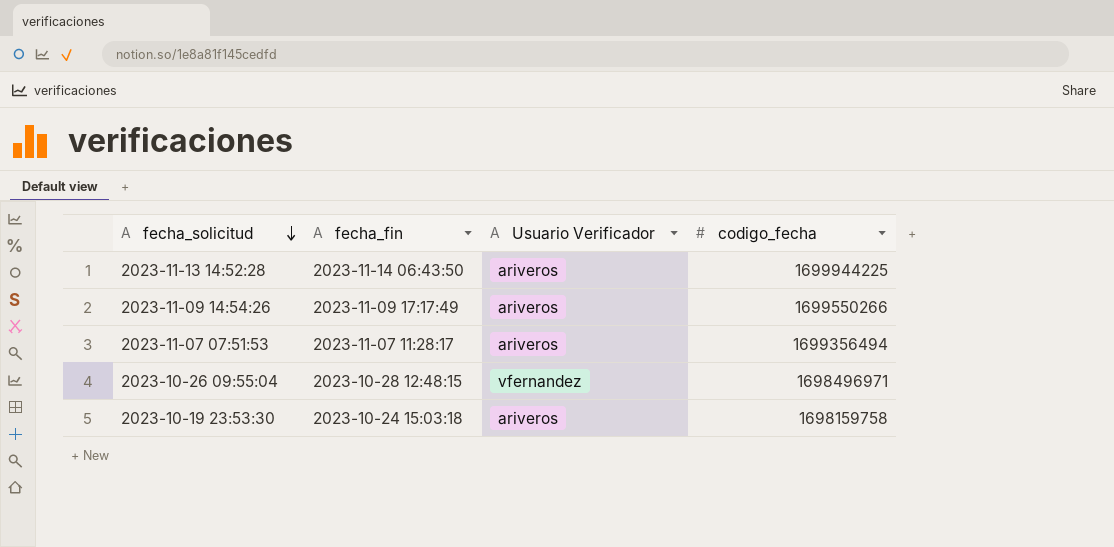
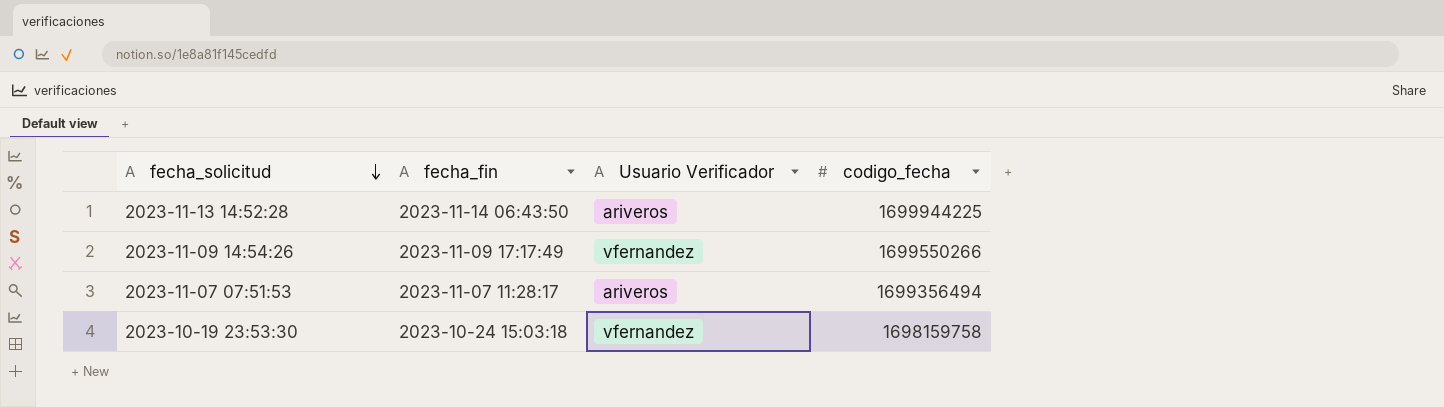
row 2023-10-26 09:55:04: 2023-10-28 12:48:15 | vfernandez | 1698496971 -> none
2023-11-09 14:54:26 | Usuario Verificador: ariveros -> vfernandez
2023-10-19 23:53:30 | Usuario Verificador: ariveros -> vfernandez

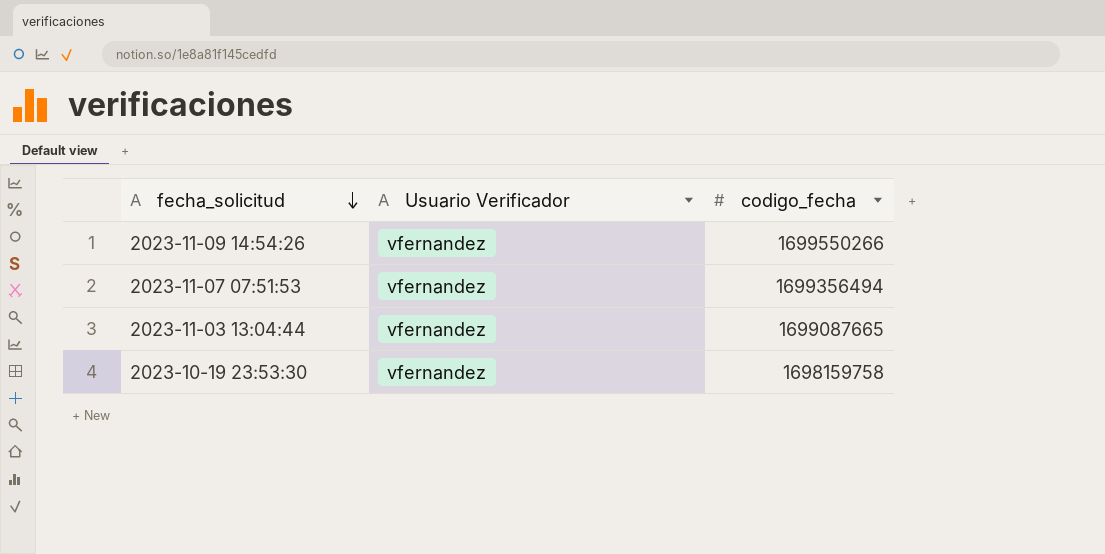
column fecha_fin | position: 2 -> none
row 2023-11-13 14:52:28: 2023-11-14 06:43:50 | ariveros | 1699944225 -> none
2023-11-07 07:51:53 | Usuario Verificador: ariveros -> vfernandez
row 2023-11-03 13:04:44: none -> vfernandez | 1699087665

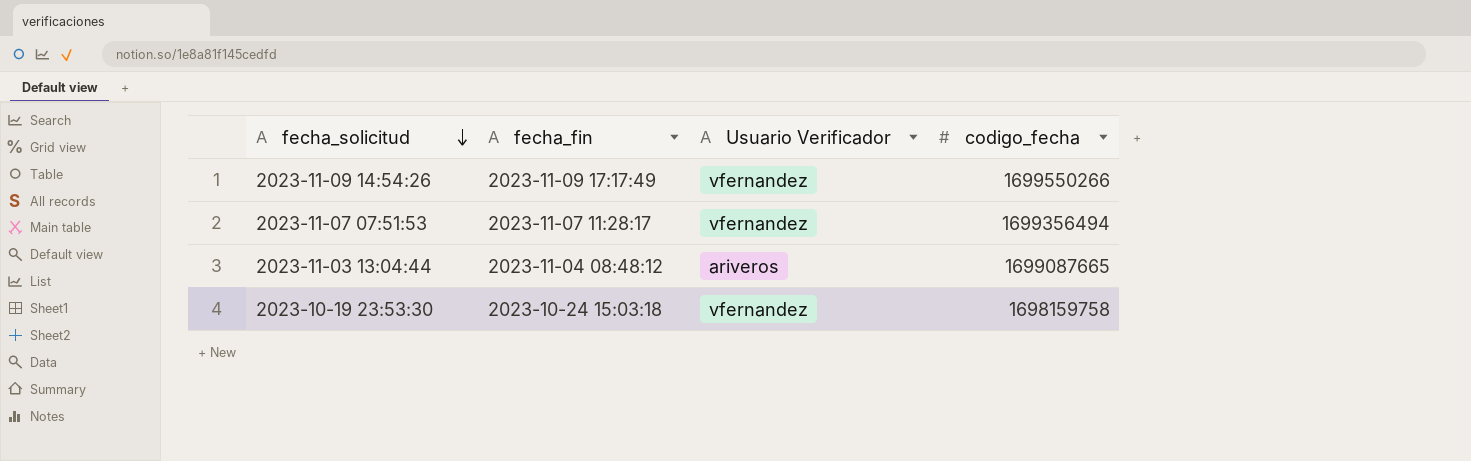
column fecha_fin | position: none -> 2
2023-11-03 13:04:44 | Usuario Verificador: vfernandez -> ariveros

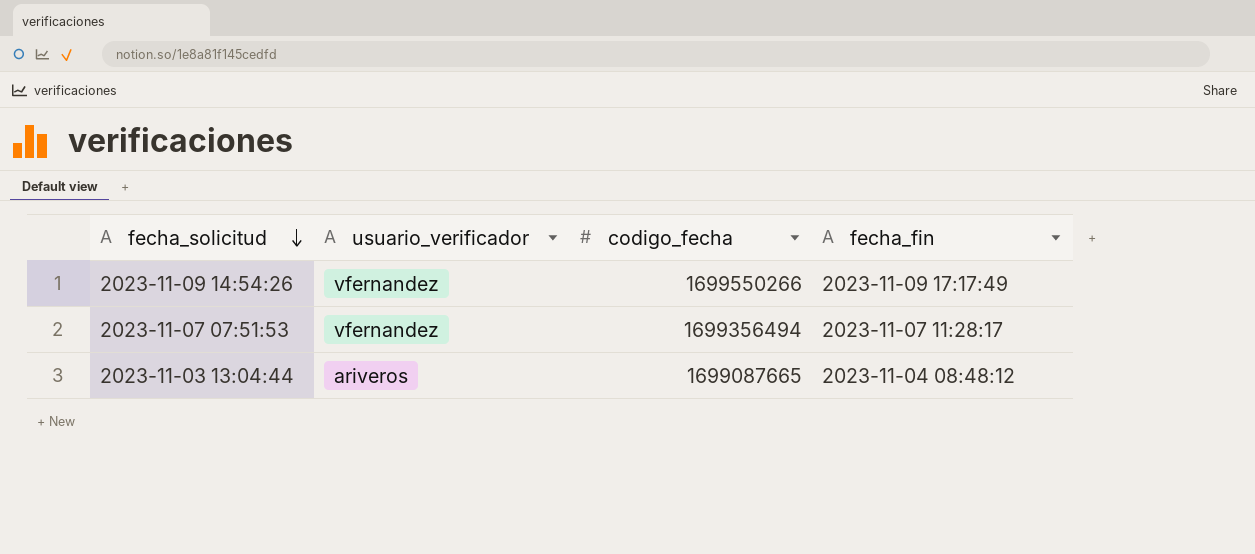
column name: Usuario Verificador -> usuario_verificador
column fecha_fin | position: 2 -> 4
row 2023-10-19 23:53:30: 2023-10-24 15:03:18 | vfernandez | 1698159758 -> none

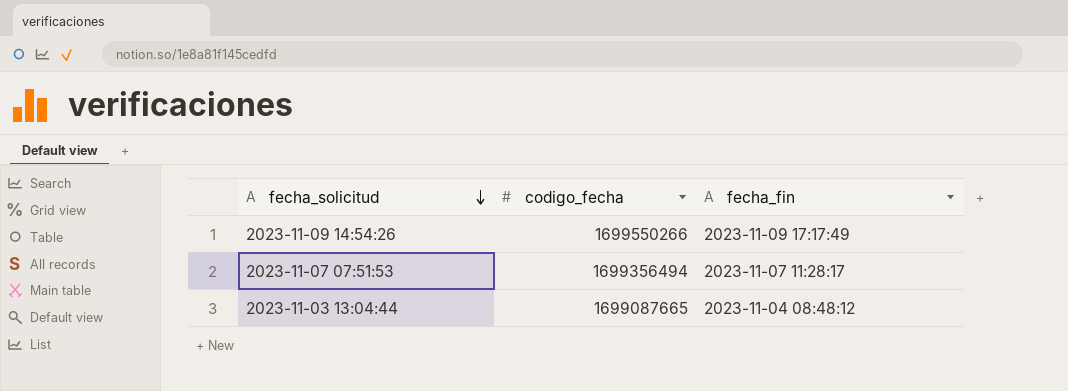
column usuario_verificador | position: 2 -> none

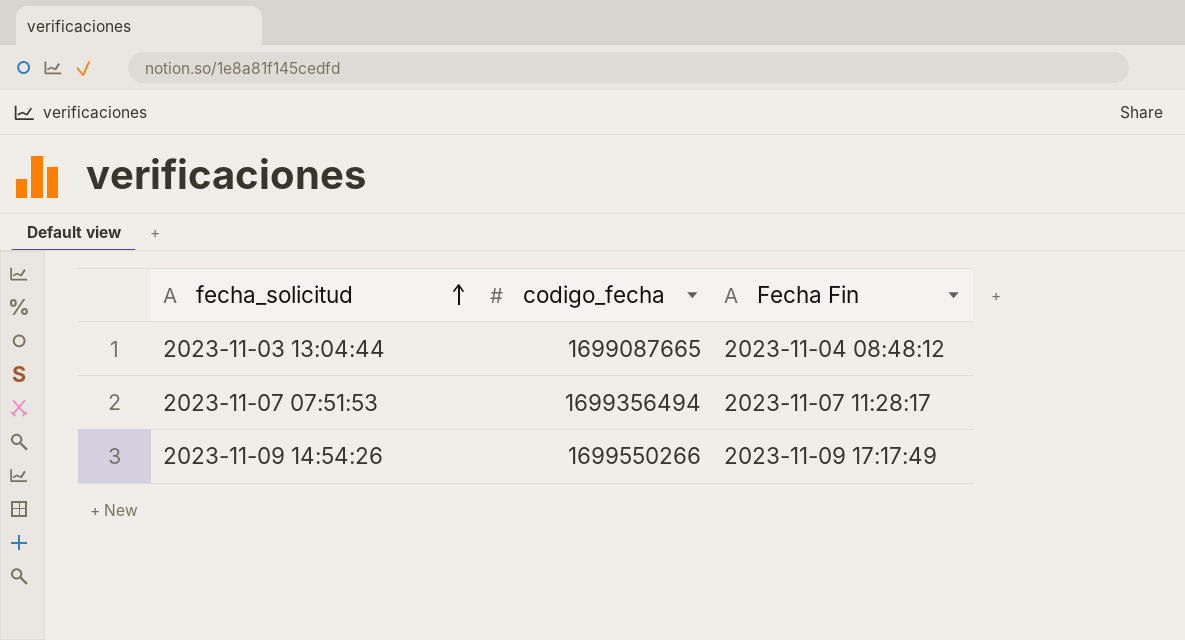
row order: fecha_solicitud descending -> fecha_solicitud ascending
column name: fecha_fin -> Fecha Fin

